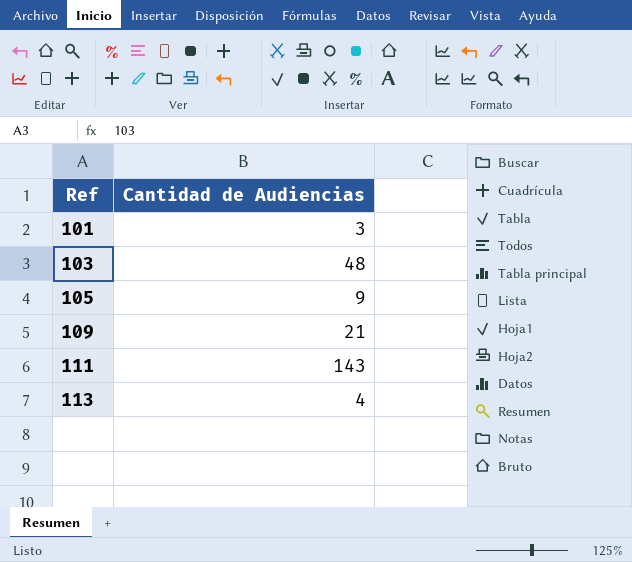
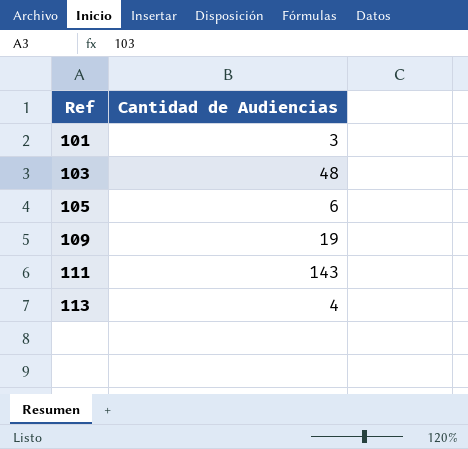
105 | Cantidad de Audiencias: 9 -> 6
109 | Cantidad de Audiencias: 21 -> 19

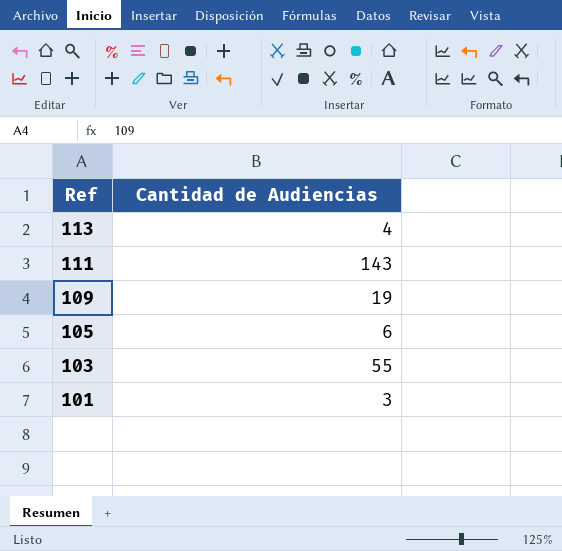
row order: Ref ascending -> Ref descending
103 | Cantidad de Audiencias: 48 -> 55

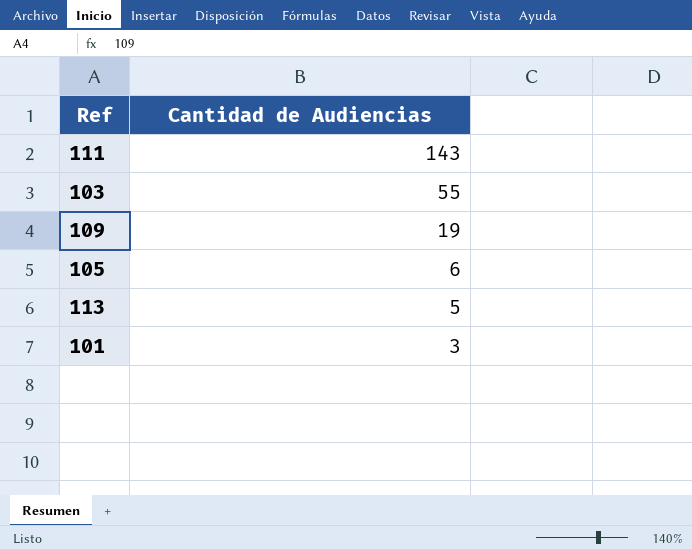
row order: Ref descending -> Cantidad de Audiencias descending
113 | Cantidad de Audiencias: 4 -> 5

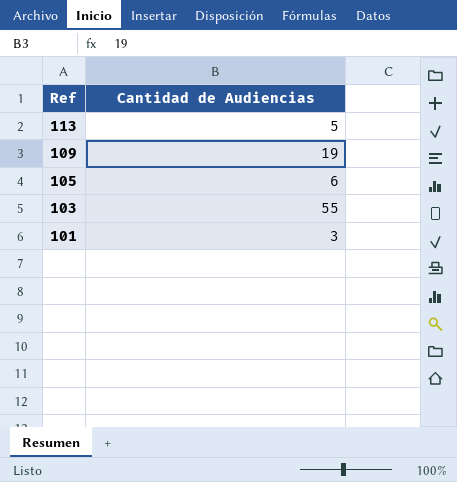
row order: Cantidad de Audiencias descending -> Ref descending
row 111: 143 -> none

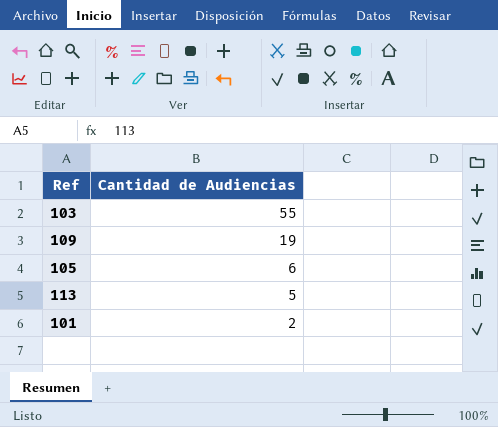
row order: Ref descending -> Cantidad de Audiencias descending
101 | Cantidad de Audiencias: 3 -> 2

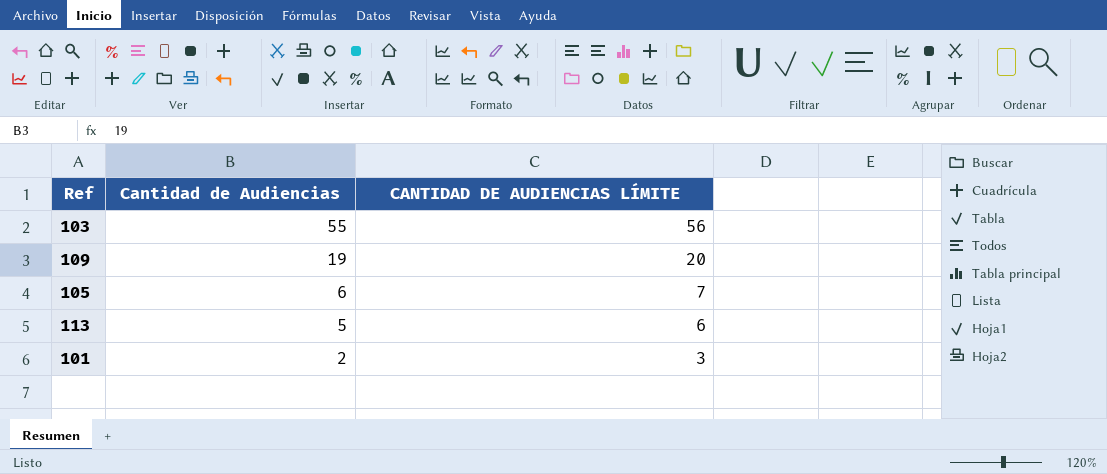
column CANTIDAD DE AUDIENCIAS LÍMITE | formula: none -> [Cantidad de Audiencias] + 1

